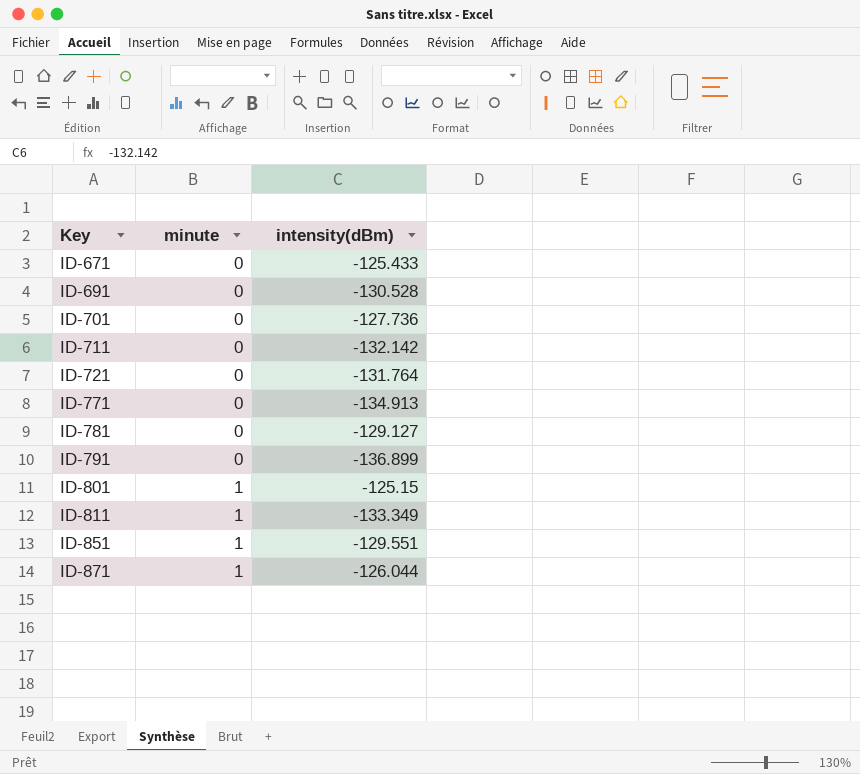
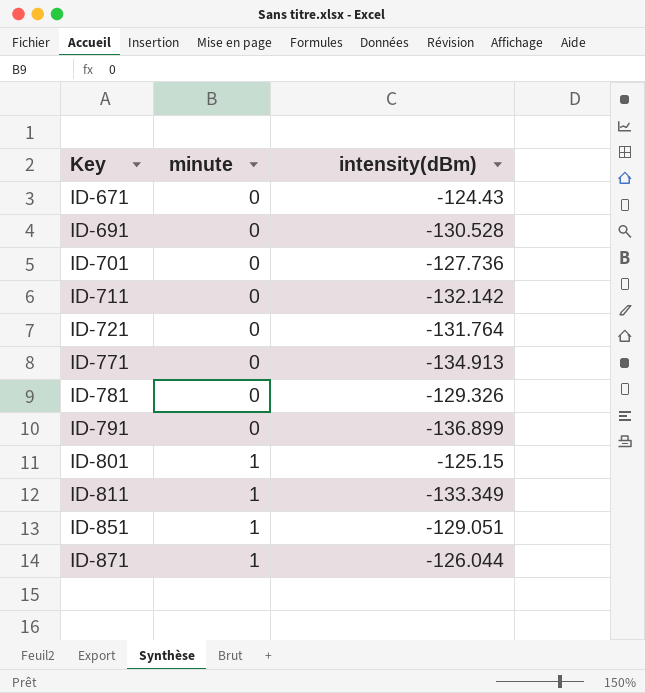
ID-671 | intensity(dBm): -125.433 -> -124.43
ID-781 | intensity(dBm): -129.127 -> -129.326
ID-851 | intensity(dBm): -129.551 -> -129.051

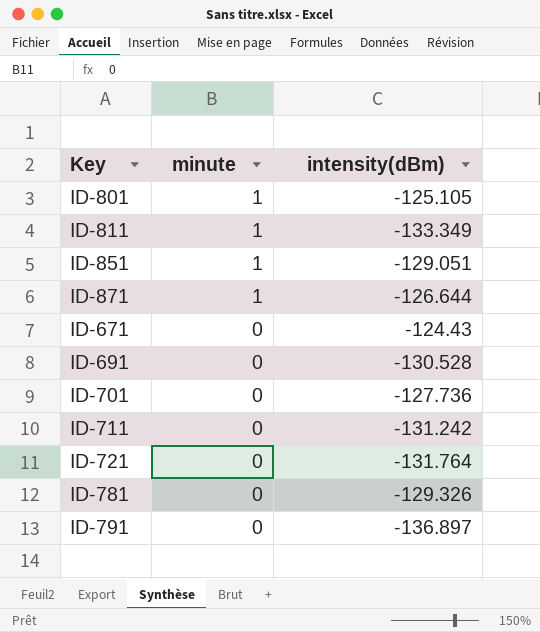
row order: Key ascending -> minute descending
row ID-771: 0 | -134.913 -> none
ID-801 | intensity(dBm): -125.15 -> -125.105
ID-871 | intensity(dBm): -126.044 -> -126.644
ID-711 | intensity(dBm): -132.142 -> -131.242
ID-791 | intensity(dBm): -136.899 -> -136.897

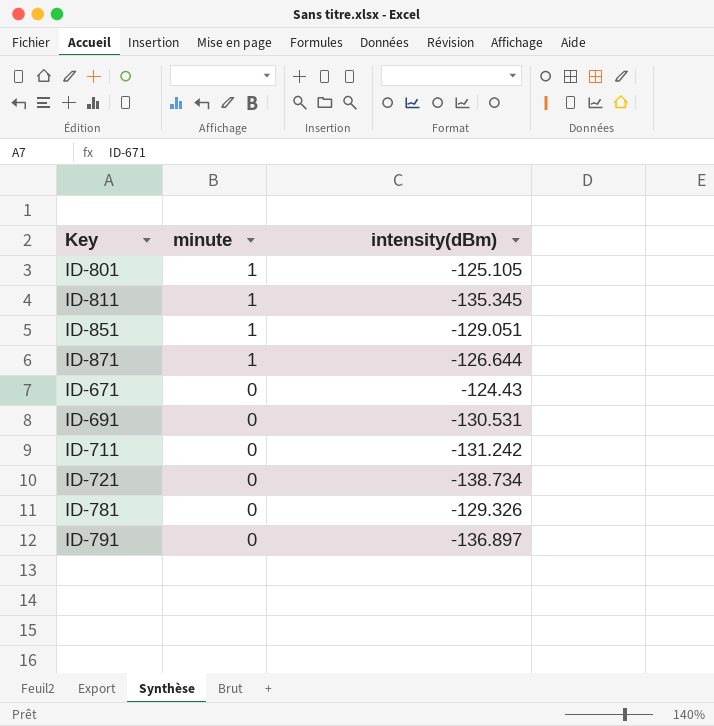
row ID-701: 0 | -127.736 -> none
ID-811 | intensity(dBm): -133.349 -> -135.345
ID-691 | intensity(dBm): -130.528 -> -130.531
ID-721 | intensity(dBm): -131.764 -> -138.734

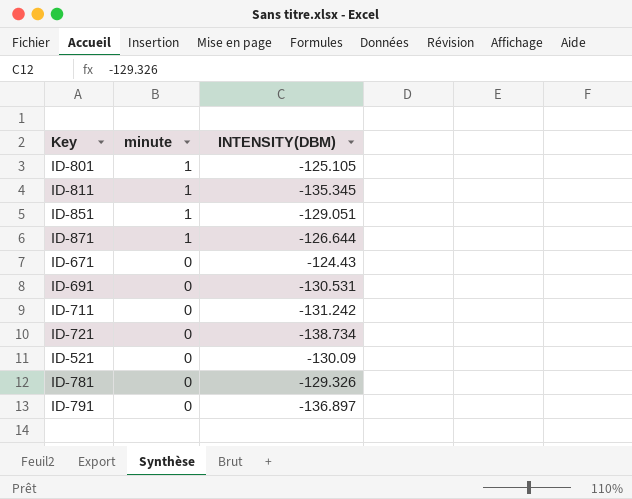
column name: intensity(dBm) -> INTENSITY(DBM)
row ID-521: none -> 0 | -130.09

